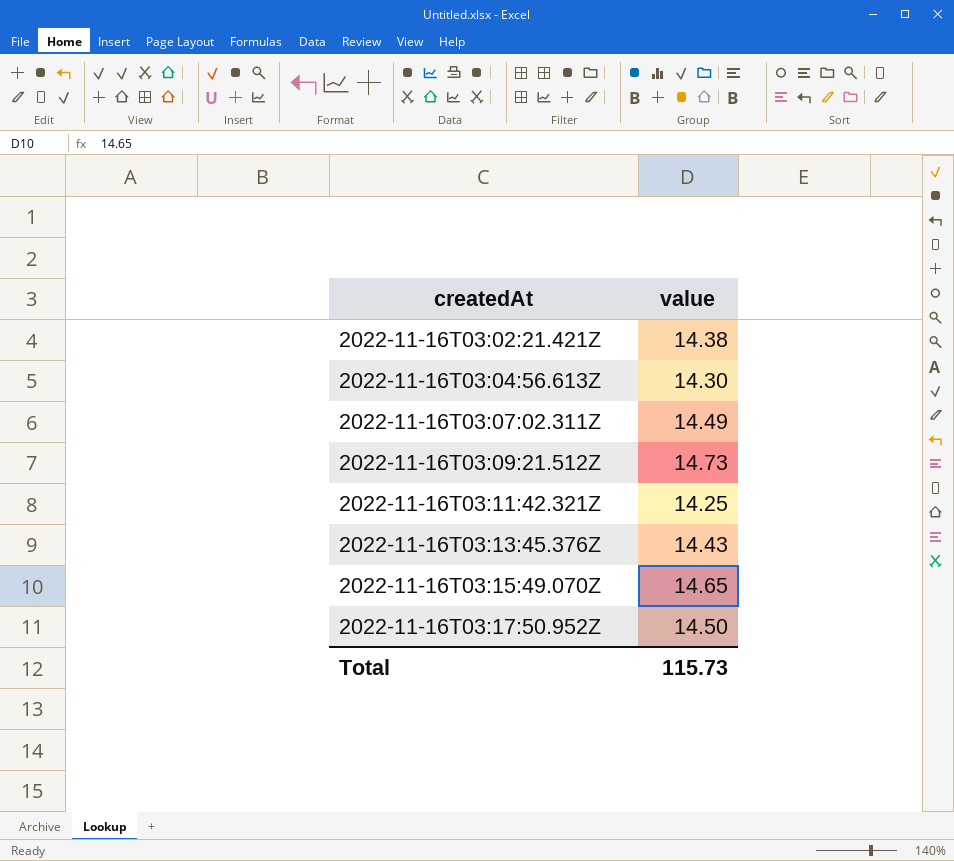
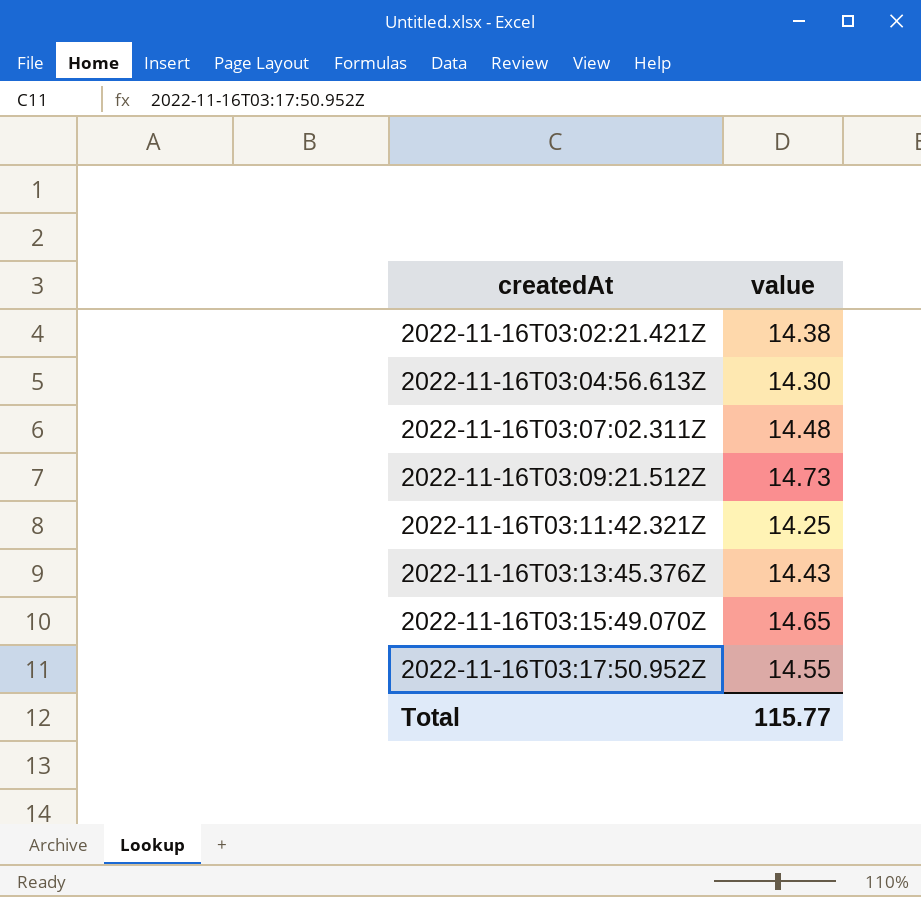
2022-11-16T03:07:02.311Z | value: 14.49 -> 14.48
2022-11-16T03:17:50.952Z | value: 14.50 -> 14.55
Total | value: 115.73 -> 115.77

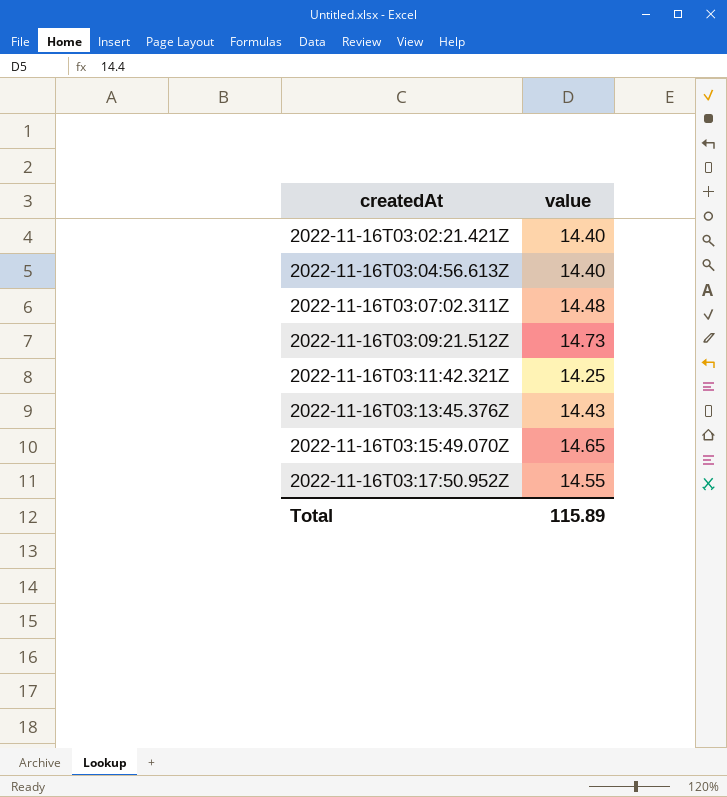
2022-11-16T03:02:21.421Z | value: 14.38 -> 14.40
2022-11-16T03:04:56.613Z | value: 14.30 -> 14.40
Total | value: 115.77 -> 115.89

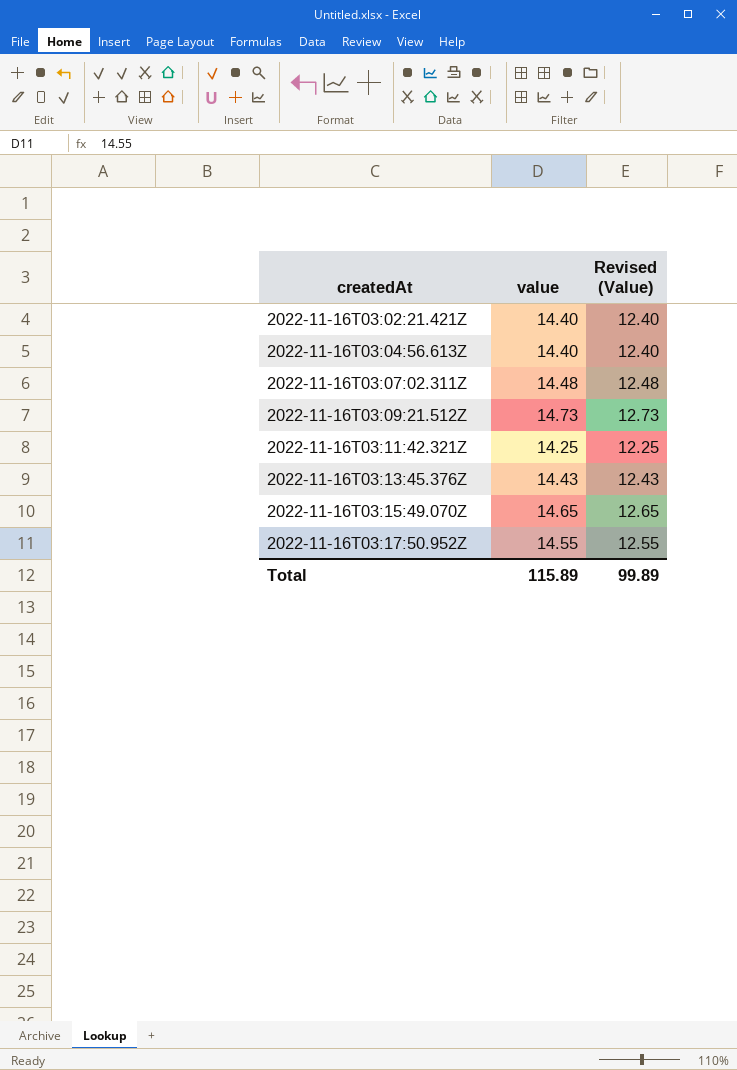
column Revised (Value) | formula: none -> [value] - 2

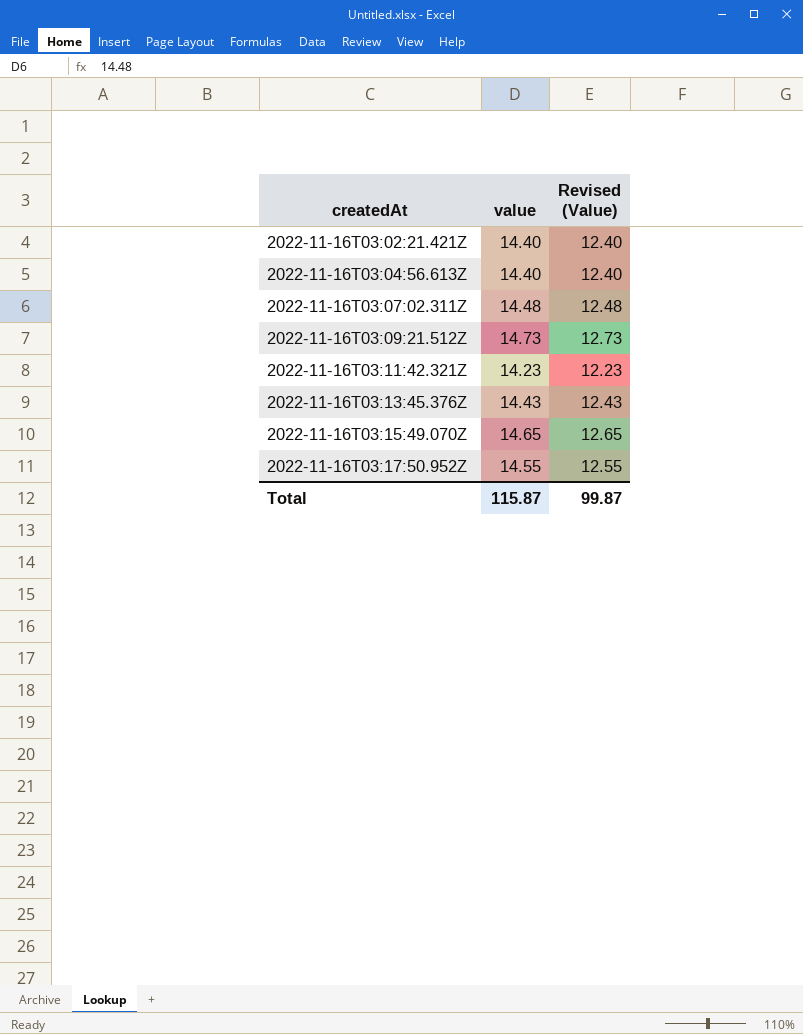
2022-11-16T03:11:42.321Z | value: 14.25 -> 14.23
2022-11-16T03:11:42.321Z | Revised (Value): 12.25 -> 12.23
Total | value: 115.89 -> 115.87
Total | Revised (Value): 99.89 -> 99.87

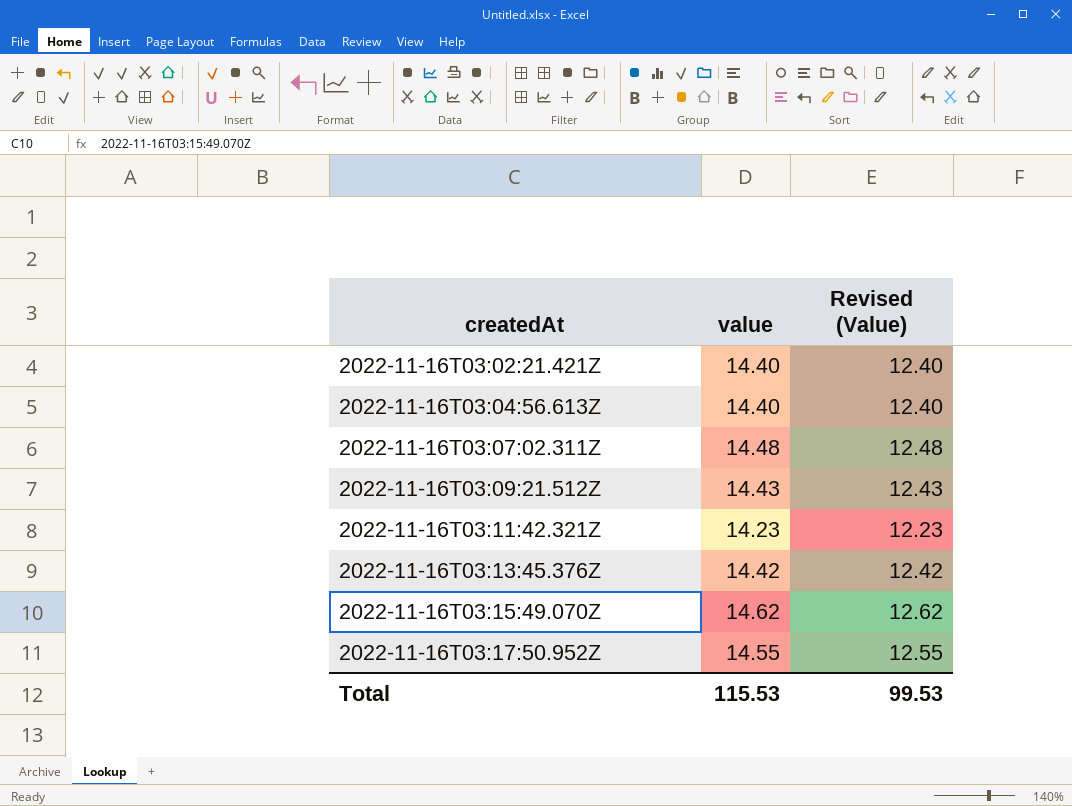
2022-11-16T03:09:21.512Z | value: 14.73 -> 14.43
2022-11-16T03:09:21.512Z | Revised (Value): 12.73 -> 12.43
2022-11-16T03:13:45.376Z | value: 14.43 -> 14.42
2022-11-16T03:13:45.376Z | Revised (Value): 12.43 -> 12.42
2022-11-16T03:15:49.070Z | value: 14.65 -> 14.62
2022-11-16T03:15:49.070Z | Revised (Value): 12.65 -> 12.62
Total | value: 115.87 -> 115.53
Total | Revised (Value): 99.87 -> 99.53

